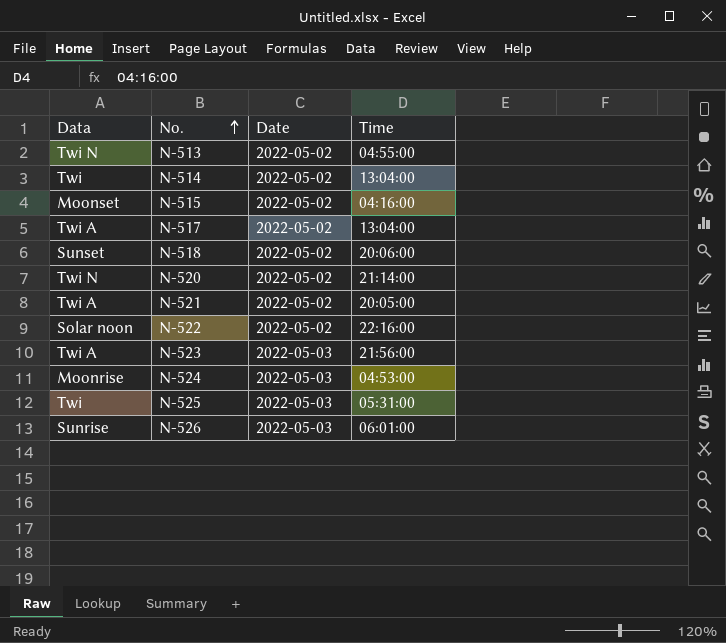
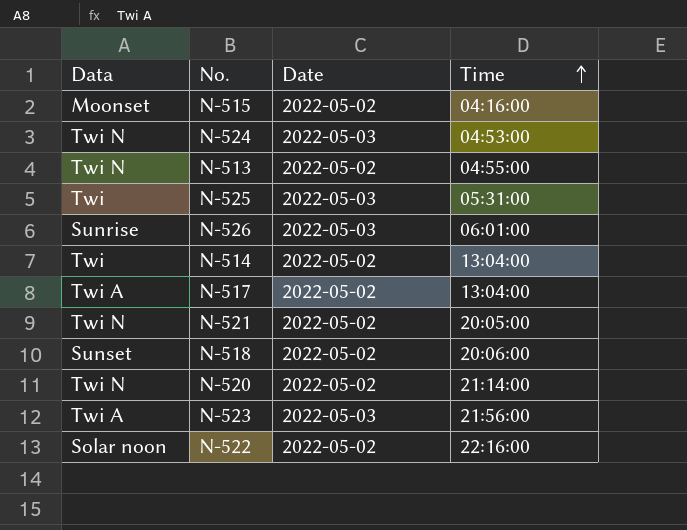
row order: No. ascending -> Time ascending
N-524 | Data: Moonrise -> Twi N
N-521 | Data: Twi A -> Twi N

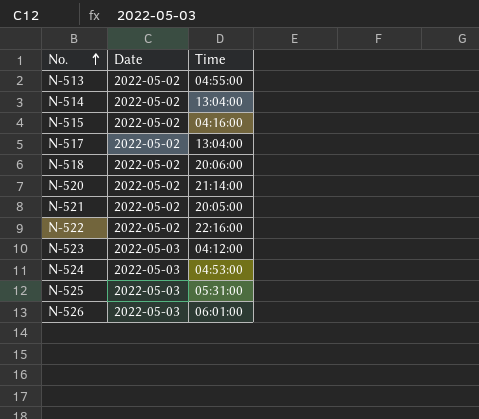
row order: Time ascending -> No. ascending
column Data | position: 1 -> none
N-523 | Time: 21:56:00 -> 04:12:00

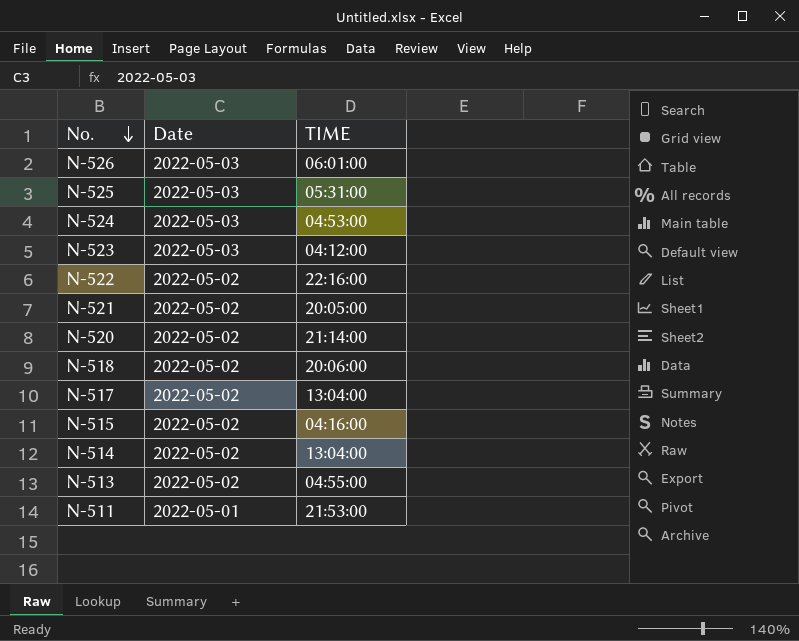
row order: No. ascending -> No. descending
column name: Time -> TIME
row N-511: none -> 2022-05-01 | 21:53:00

